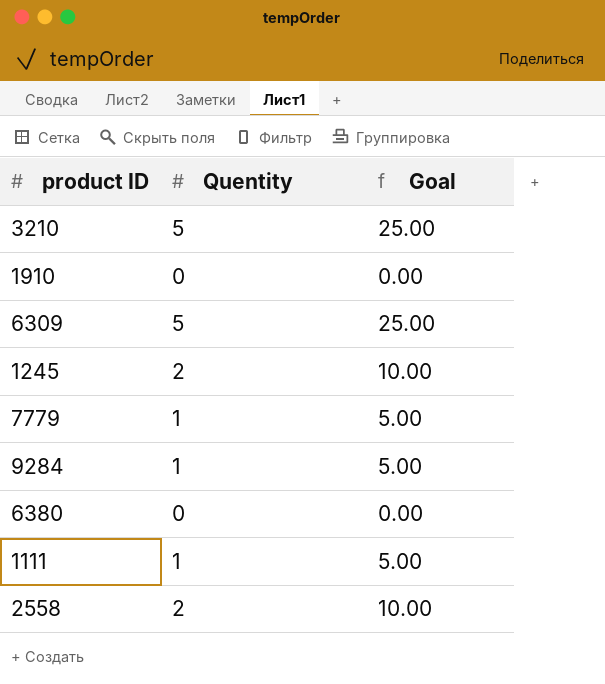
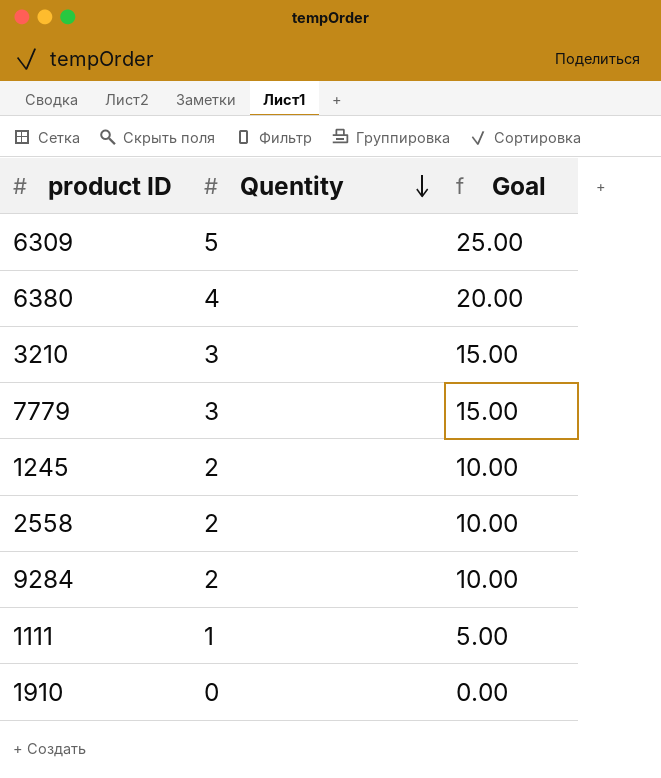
row order: none -> Quentity descending
6380 | Quentity: 0 -> 4
6380 | Goal: 0.00 -> 20.00
3210 | Quentity: 5 -> 3
3210 | Goal: 25.00 -> 15.00
7779 | Quentity: 1 -> 3
7779 | Goal: 5.00 -> 15.00
9284 | Quentity: 1 -> 2
9284 | Goal: 5.00 -> 10.00

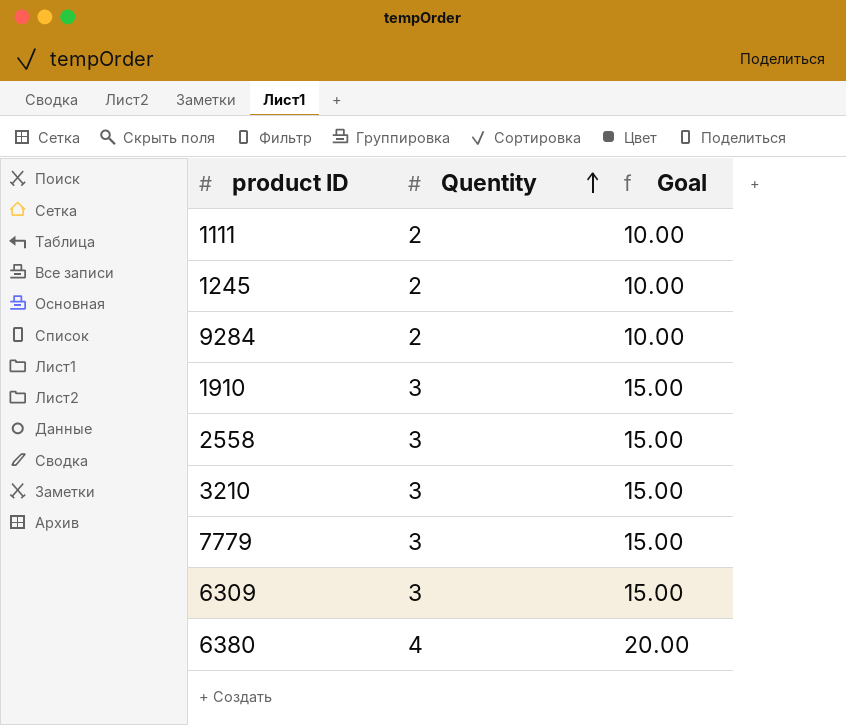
row order: Quentity descending -> Quentity ascending
1111 | Quentity: 1 -> 2
1111 | Goal: 5.00 -> 10.00
1910 | Quentity: 0 -> 3
1910 | Goal: 0.00 -> 15.00
2558 | Quentity: 2 -> 3
2558 | Goal: 10.00 -> 15.00
6309 | Quentity: 5 -> 3
6309 | Goal: 25.00 -> 15.00

